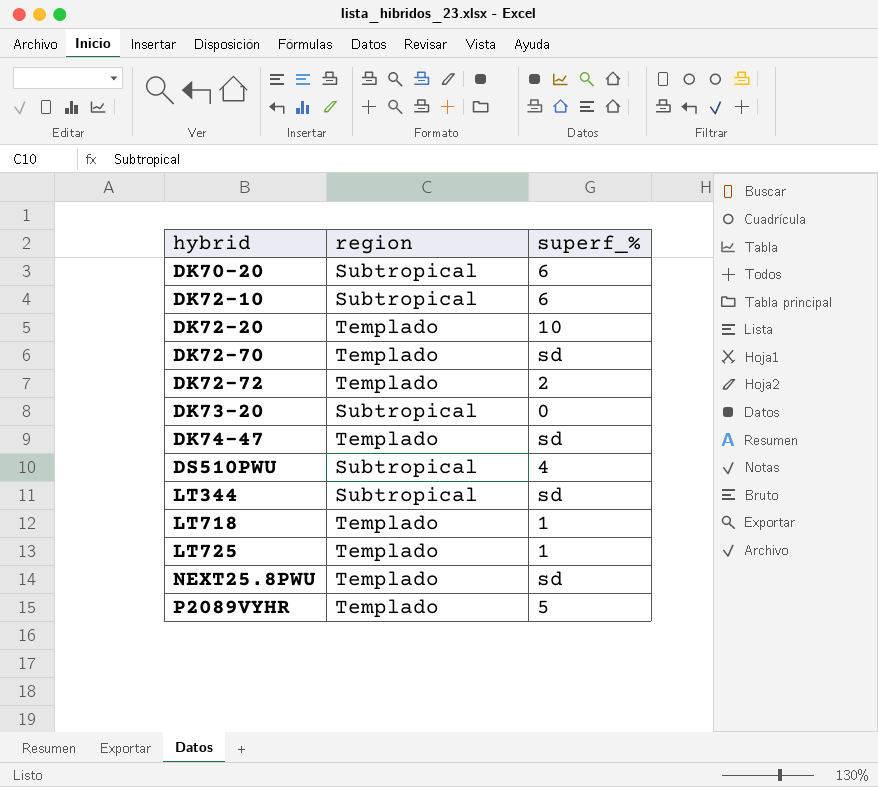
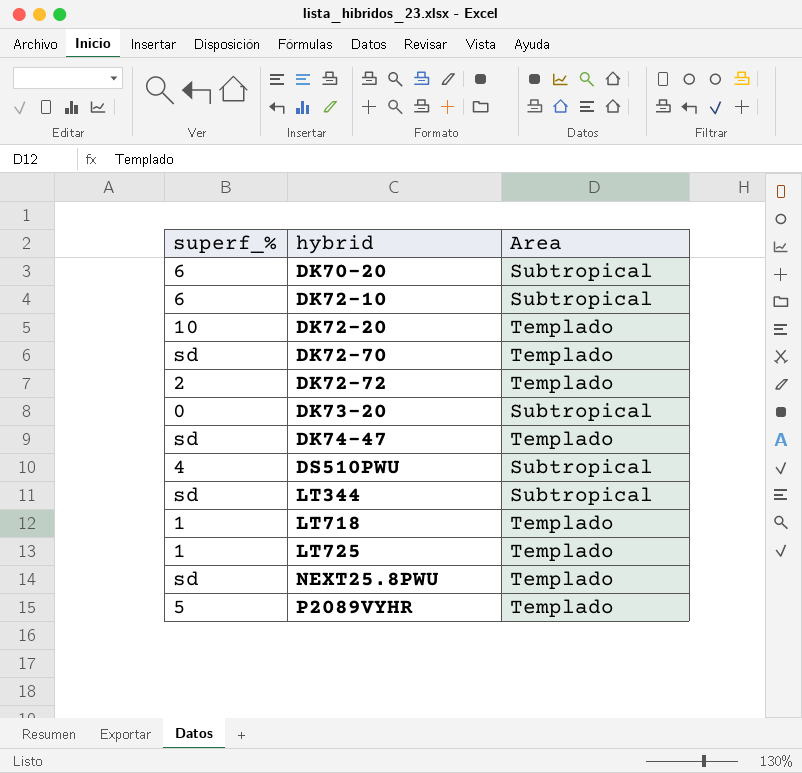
column superf_% | position: 3 -> 1
column name: region -> Area

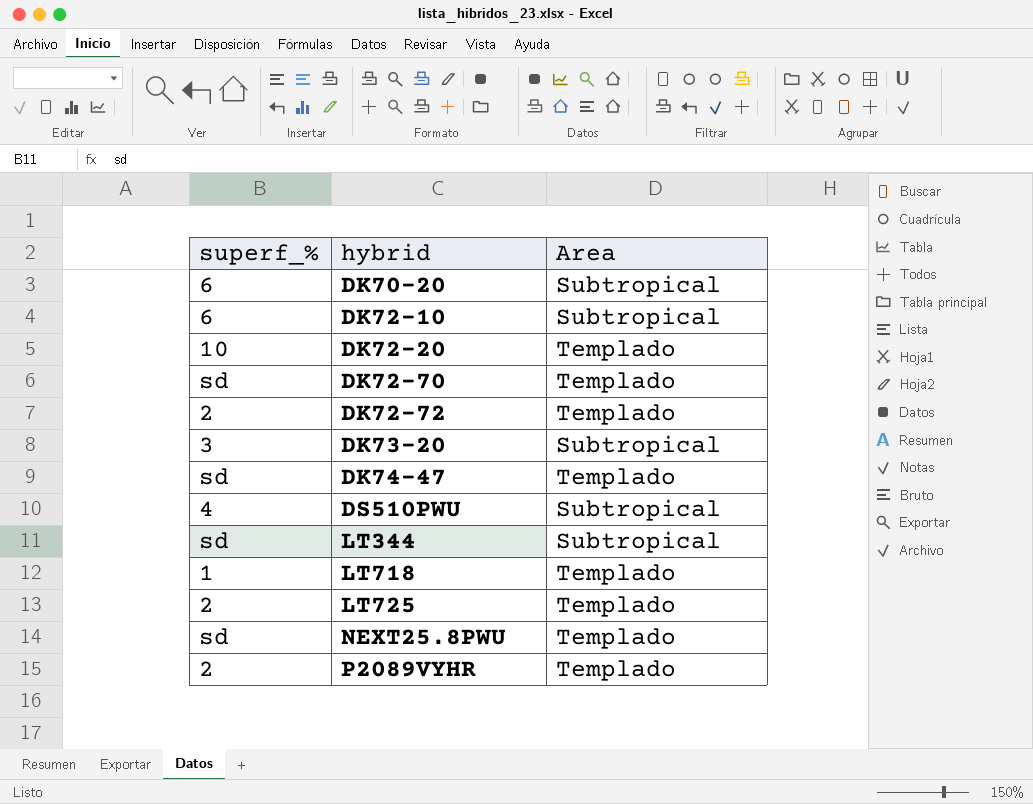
DK73-20 | superf_%: 0 -> 3
LT725 | superf_%: 1 -> 2
P2089VYHR | superf_%: 5 -> 2

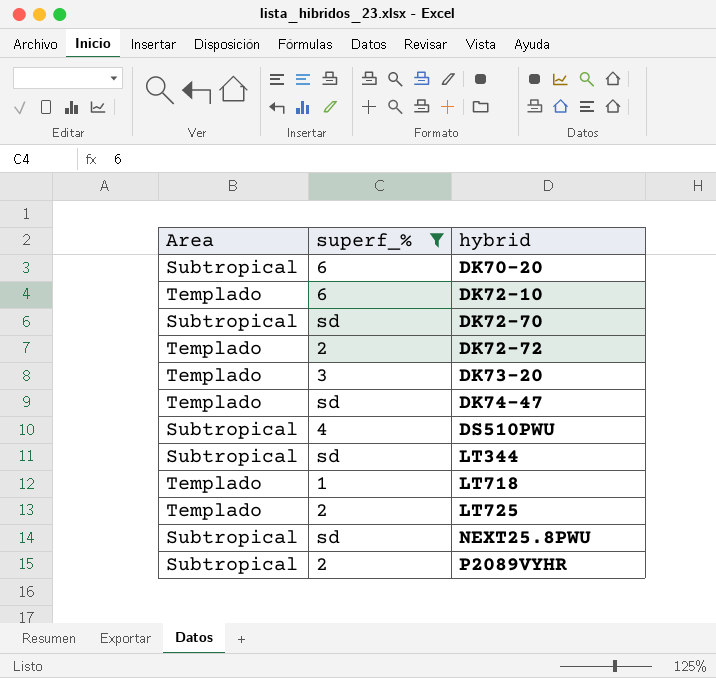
filter: none -> superf_% != 10
column Area | position: 3 -> 1
DK72-10 | Area: Subtropical -> Templado
DK72-70 | Area: Templado -> Subtropical
DK73-20 | Area: Subtropical -> Templado
NEXT25.8PWU | Area: Templado -> Subtropical
P2089VYHR | Area: Templado -> Subtropical

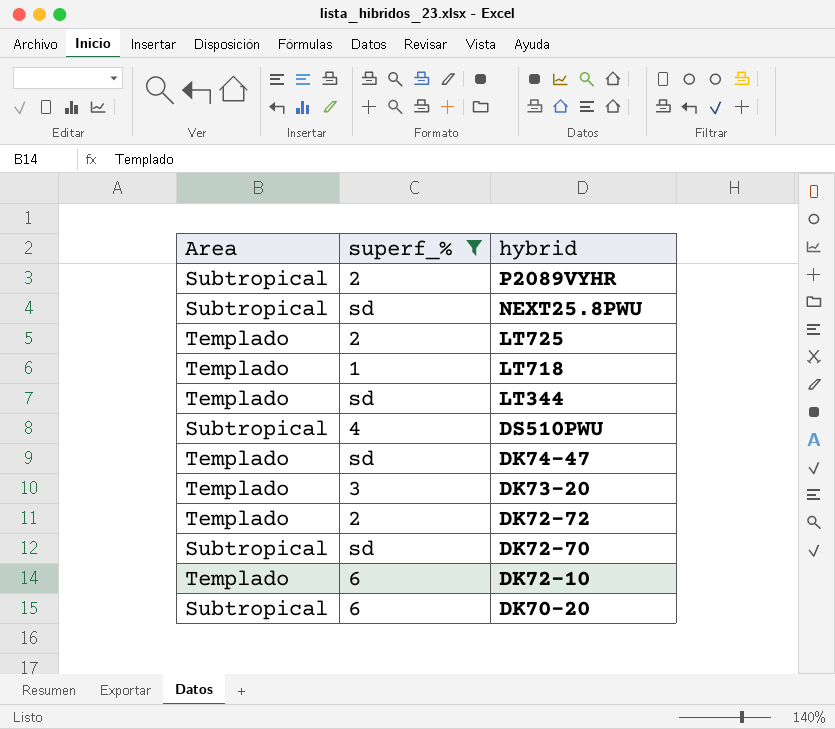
row order: hybrid ascending -> hybrid descending
LT344 | Area: Subtropical -> Templado

